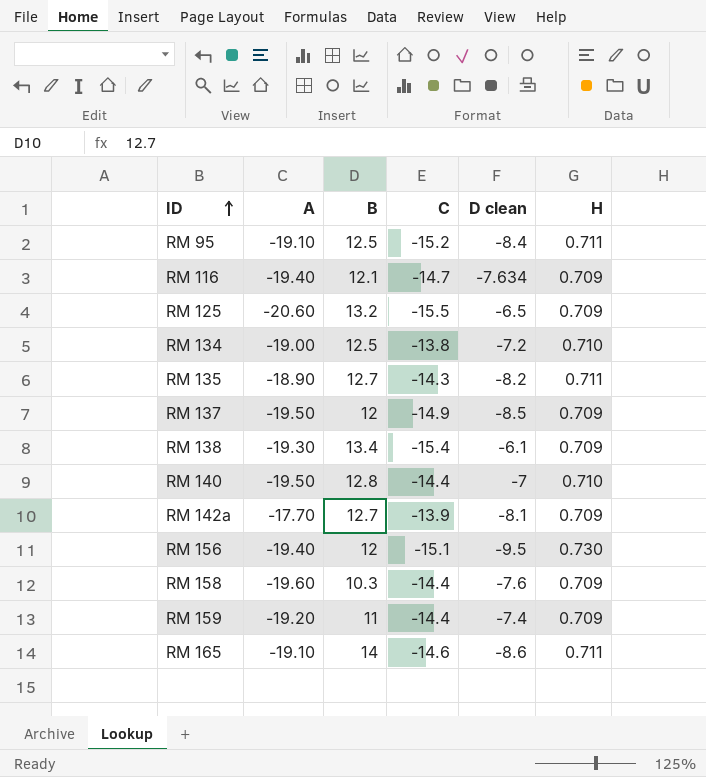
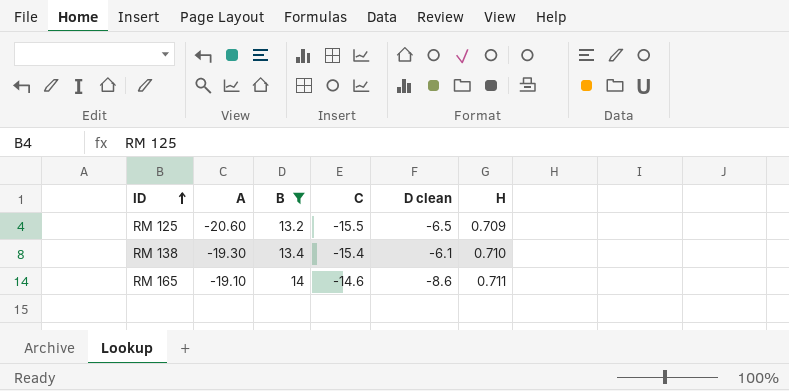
filter: none -> B >= 13.2
RM 138 | H: 0.709 -> 0.710

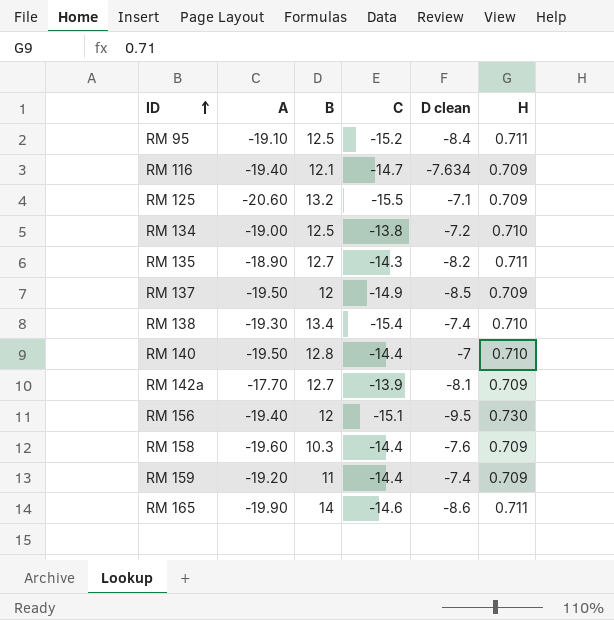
filter: B >= 13.2 -> none
RM 125 | D clean: -6.5 -> -7.1
RM 138 | D clean: -6.1 -> -7.4
RM 165 | A: -19.10 -> -19.90

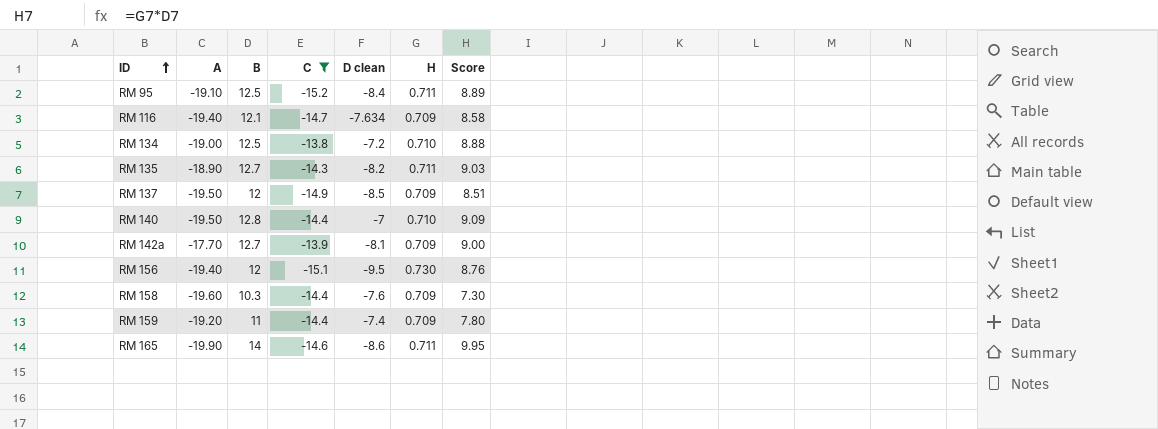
filter: none -> C >= -15.2
column Score | formula: none -> [B] * [H]

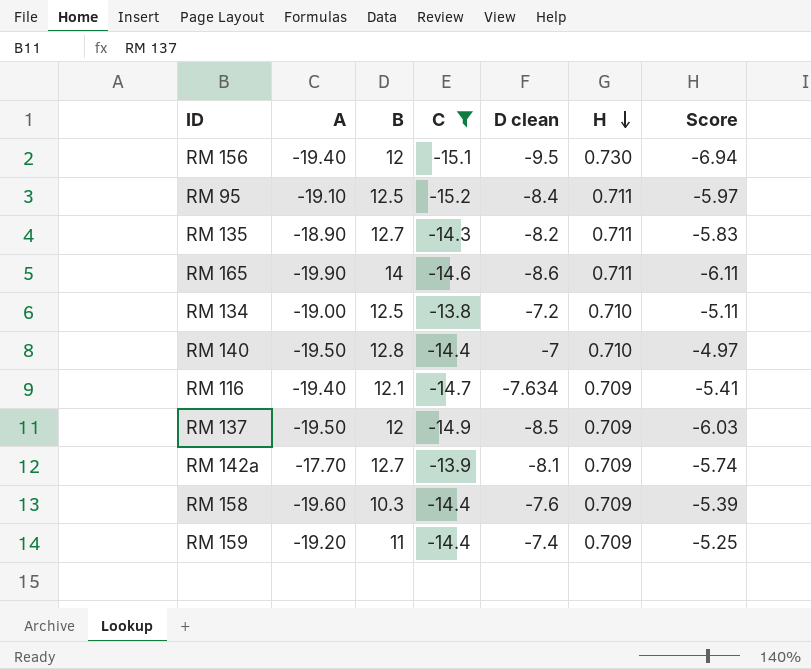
row order: ID ascending -> H descending
column Score | formula: [B] * [H] -> [D clean] * [H]

